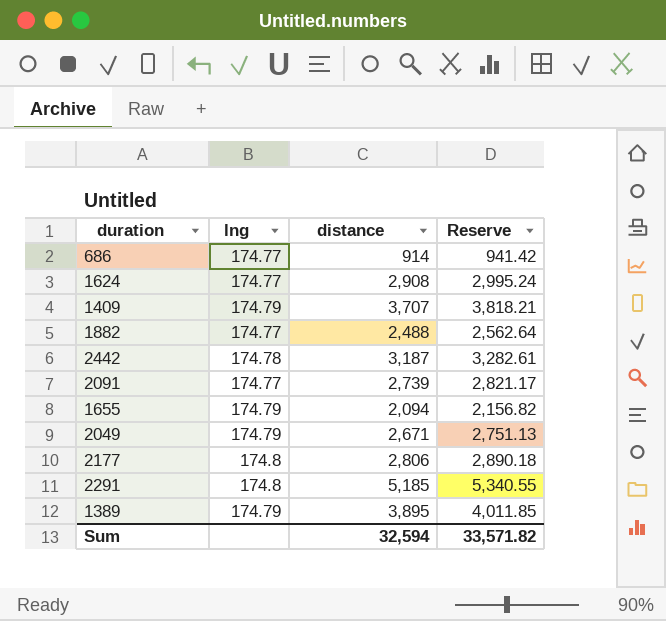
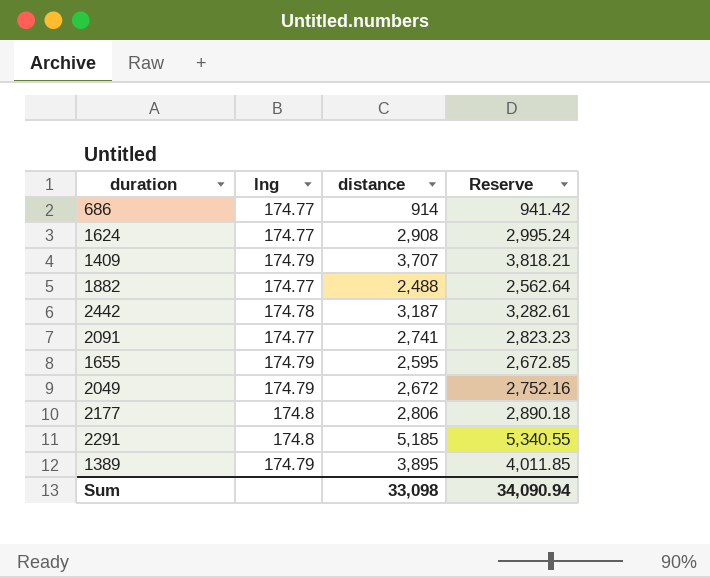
2091 | distance: 2,739 -> 2,741
2091 | Reserve: 2,821.17 -> 2,823.23
1655 | distance: 2,094 -> 2,595
1655 | Reserve: 2,156.82 -> 2,672.85
2049 | distance: 2,671 -> 2,672
2049 | Reserve: 2,751.13 -> 2,752.16
Sum | distance: 32,594 -> 33,098
Sum | Reserve: 33,571.82 -> 34,090.94

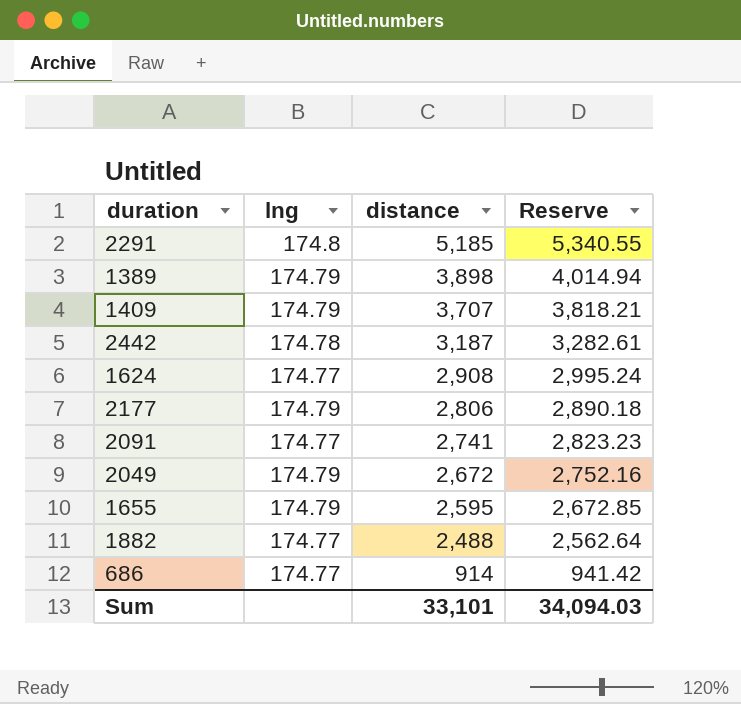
row order: none -> distance descending
1389 | distance: 3,895 -> 3,898
1389 | Reserve: 4,011.85 -> 4,014.94
2177 | lng: 174.8 -> 174.79
Sum | distance: 33,098 -> 33,101
Sum | Reserve: 34,090.94 -> 34,094.03

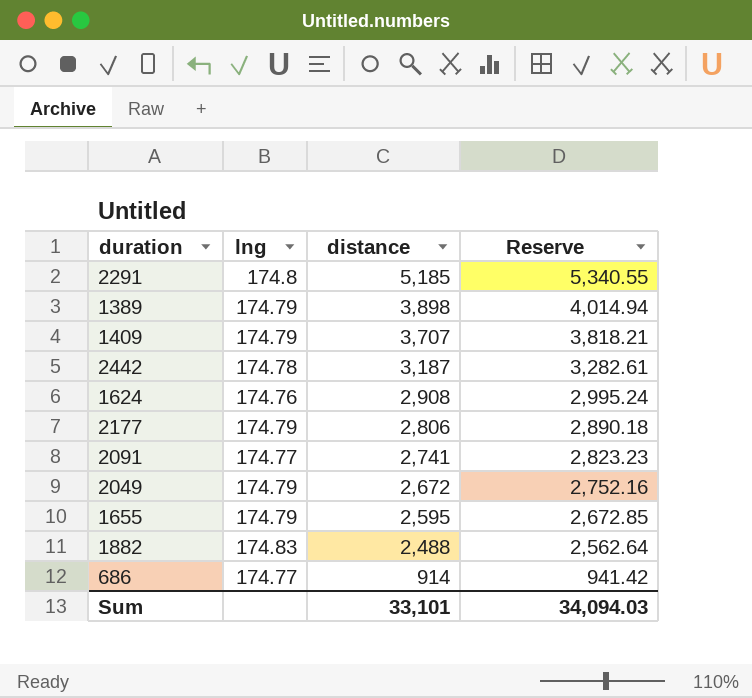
1624 | lng: 174.77 -> 174.76
1882 | lng: 174.77 -> 174.83

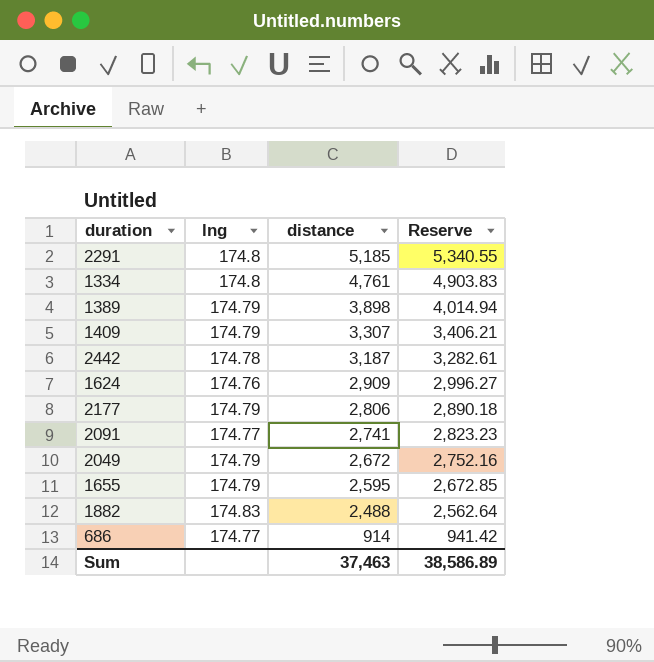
row 1334: none -> 174.8 | 4,761 | 4,903.83
1409 | distance: 3,707 -> 3,307
1409 | Reserve: 3,818.21 -> 3,406.21
1624 | distance: 2,908 -> 2,909
1624 | Reserve: 2,995.24 -> 2,996.27
Sum | distance: 33,101 -> 37,463
Sum | Reserve: 34,094.03 -> 38,586.89

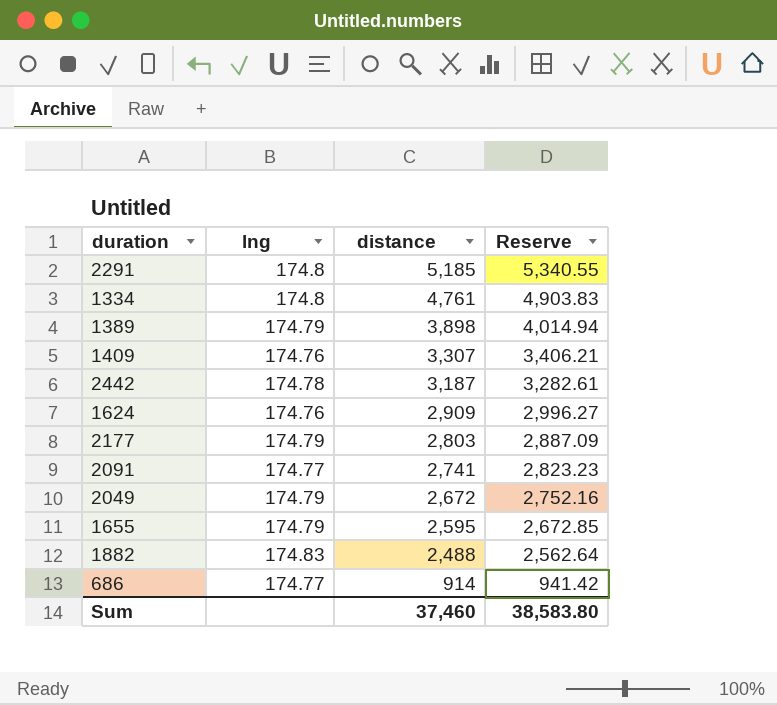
1409 | lng: 174.79 -> 174.76
2177 | distance: 2,806 -> 2,803
2177 | Reserve: 2,890.18 -> 2,887.09
Sum | distance: 37,463 -> 37,460
Sum | Reserve: 38,586.89 -> 38,583.80

